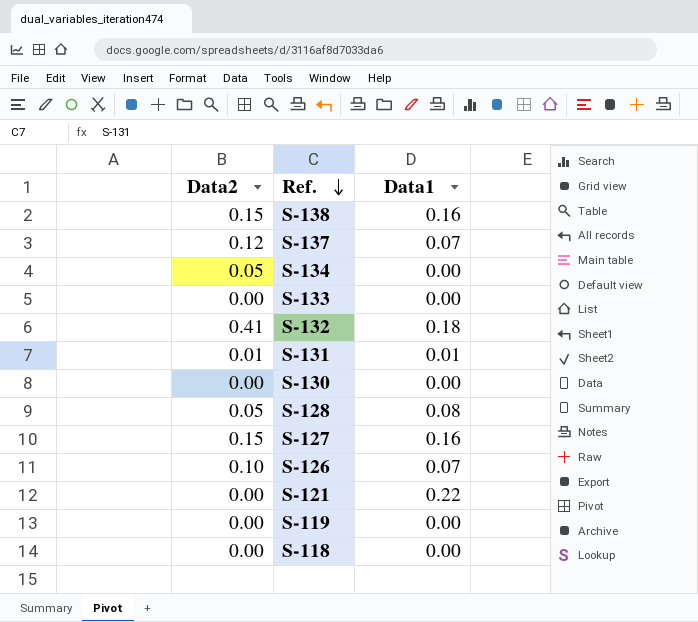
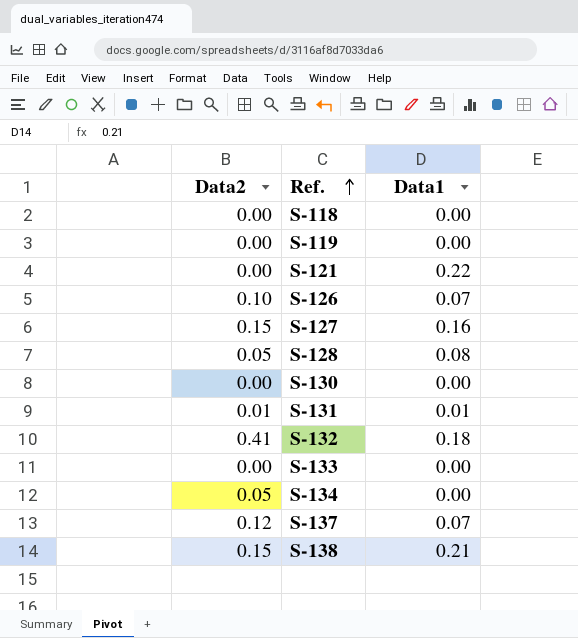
row order: Ref. descending -> Ref. ascending
S-138 | Data1: 0.16 -> 0.21

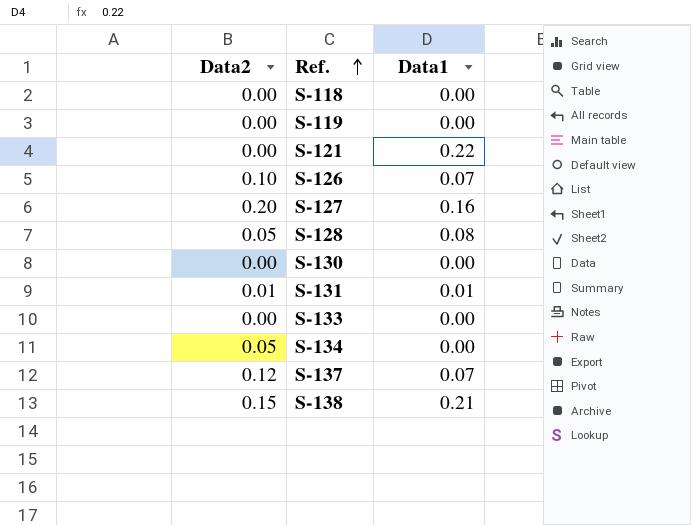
row S-132: 0.41 | 0.18 -> none
S-127 | Data2: 0.15 -> 0.20

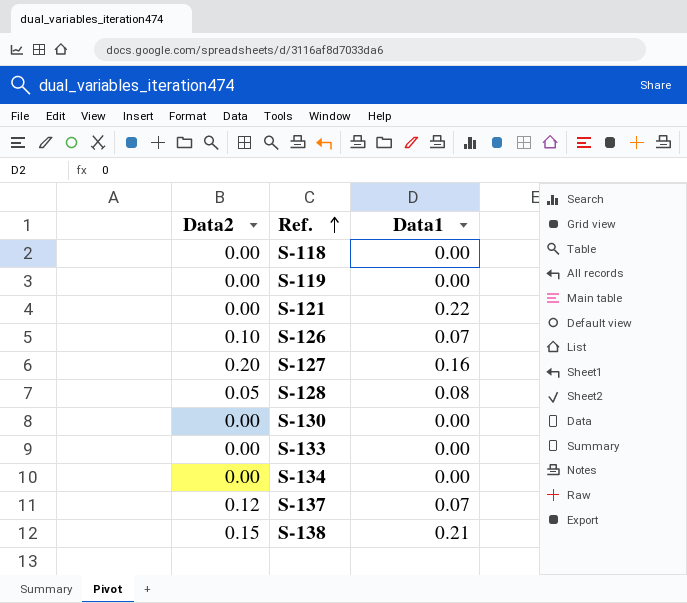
row S-131: 0.01 | 0.01 -> none
S-134 | Data2: 0.05 -> 0.00

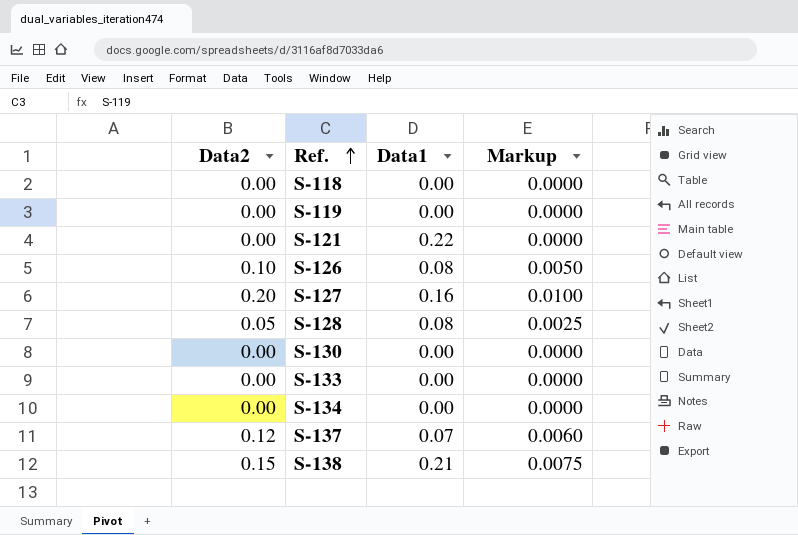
column Markup | formula: none -> [Data2] * 0.05
S-126 | Data1: 0.07 -> 0.08

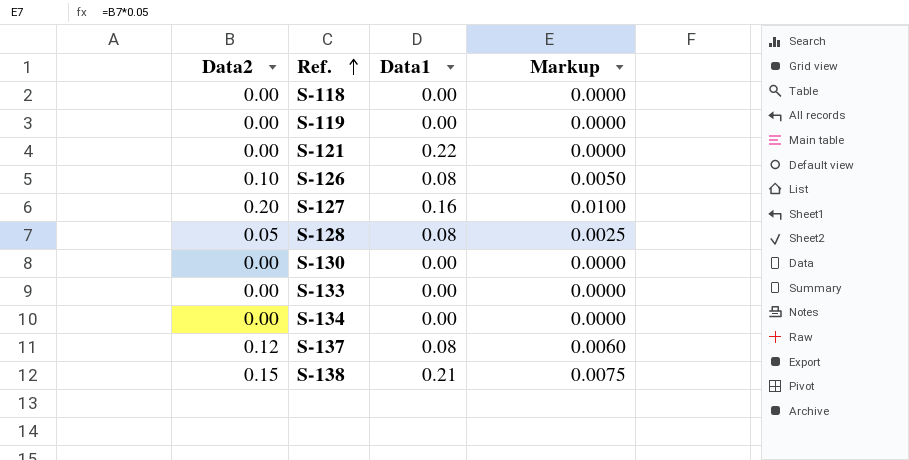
S-137 | Data1: 0.07 -> 0.08

